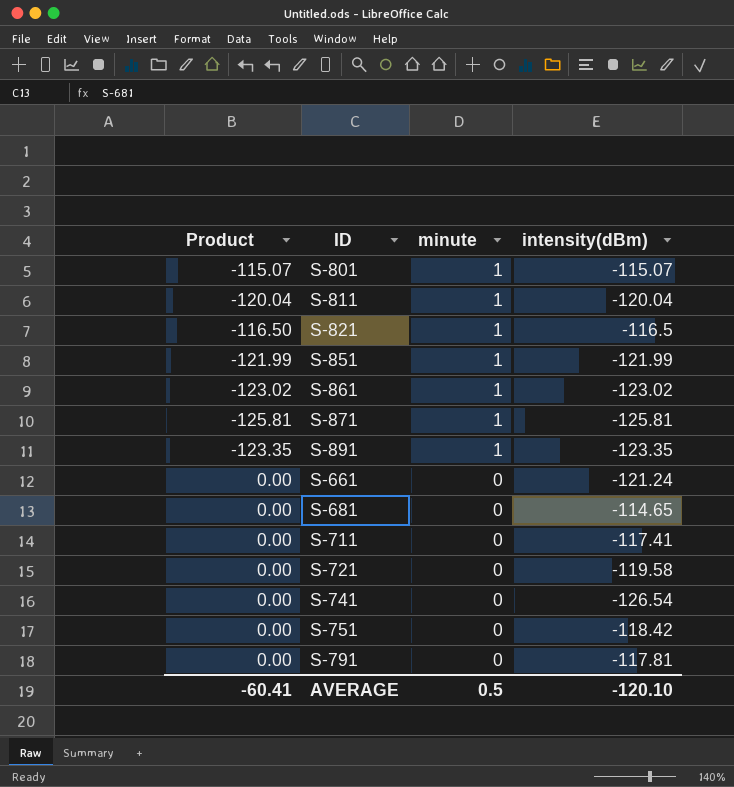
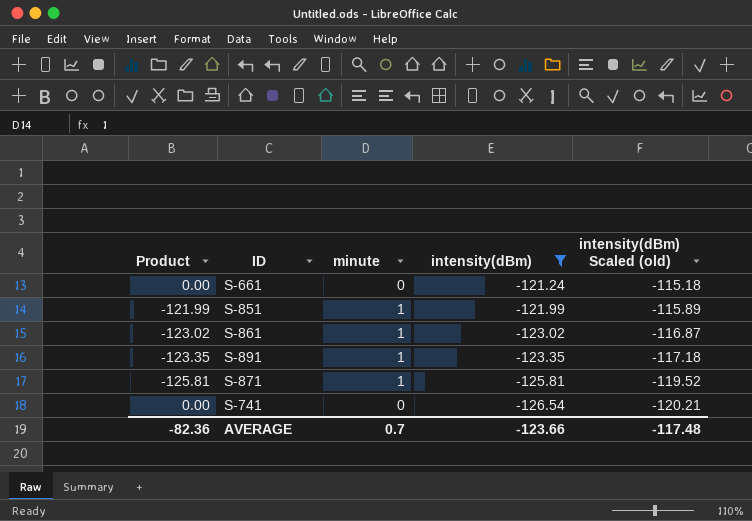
filter: none -> intensity(dBm) <= -121.24
row order: minute descending -> intensity(dBm) descending
column intensity(dBm) Scaled (old) | formula: none -> [intensity(dBm)] * 0.95
AVERAGE | Product: -60.41 -> -82.36
AVERAGE | minute: 0.5 -> 0.7
AVERAGE | intensity(dBm): -120.10 -> -123.66

